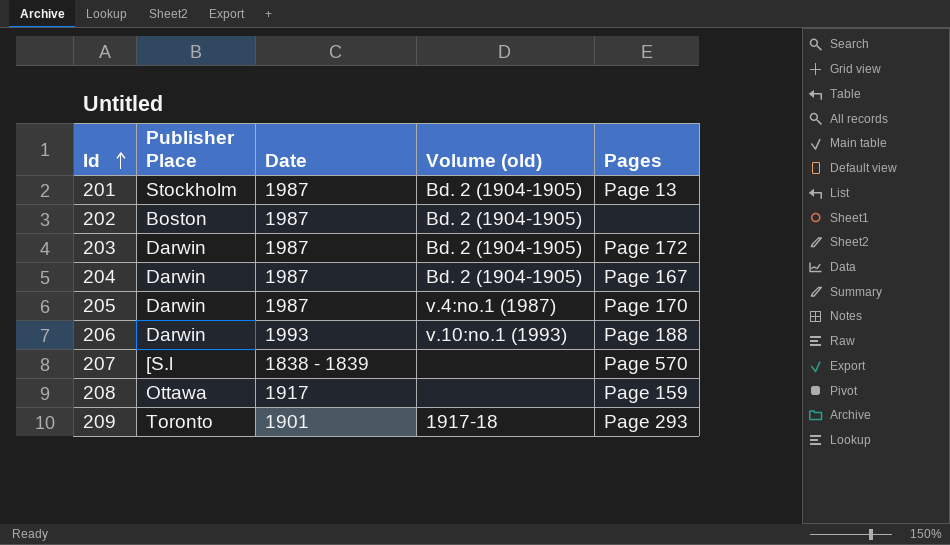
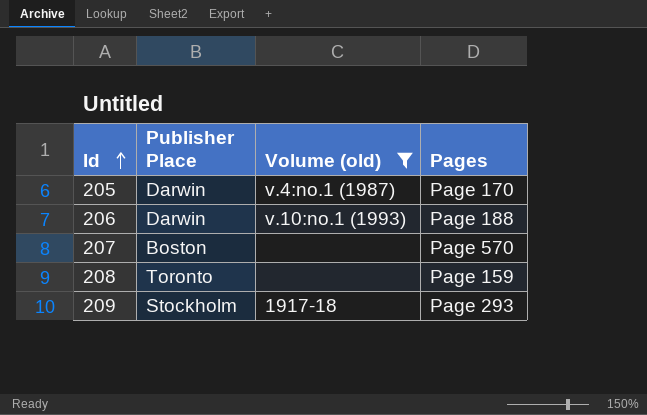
filter: none -> Volume (old) != Bd. 2 (1904-1905)
column Date | position: 3 -> none
207 | Publisher Place: [S.l -> Boston
208 | Publisher Place: Ottawa -> Toronto
209 | Publisher Place: Toronto -> Stockholm

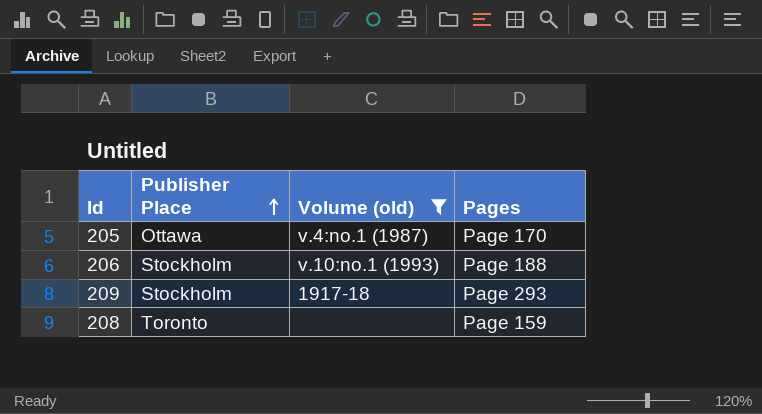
row order: Id ascending -> Publisher Place ascending
row 207: Boston | none | Page 570 -> none
205 | Publisher Place: Darwin -> Ottawa
206 | Publisher Place: Darwin -> Stockholm

